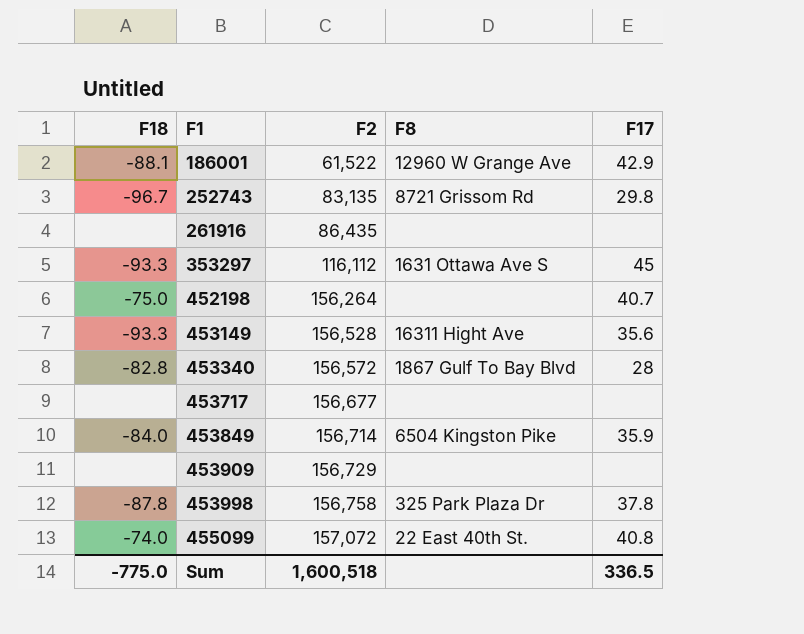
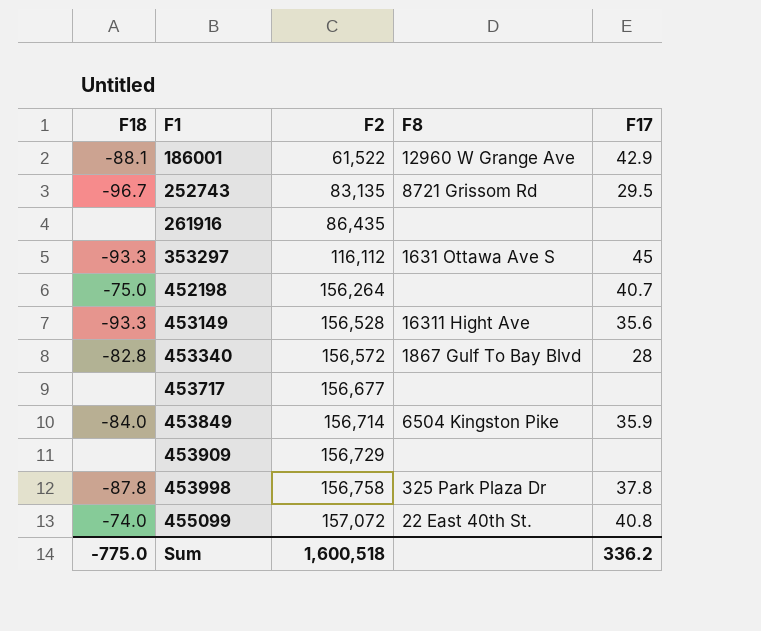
252743 | F17: 29.8 -> 29.5
Sum | F17: 336.5 -> 336.2

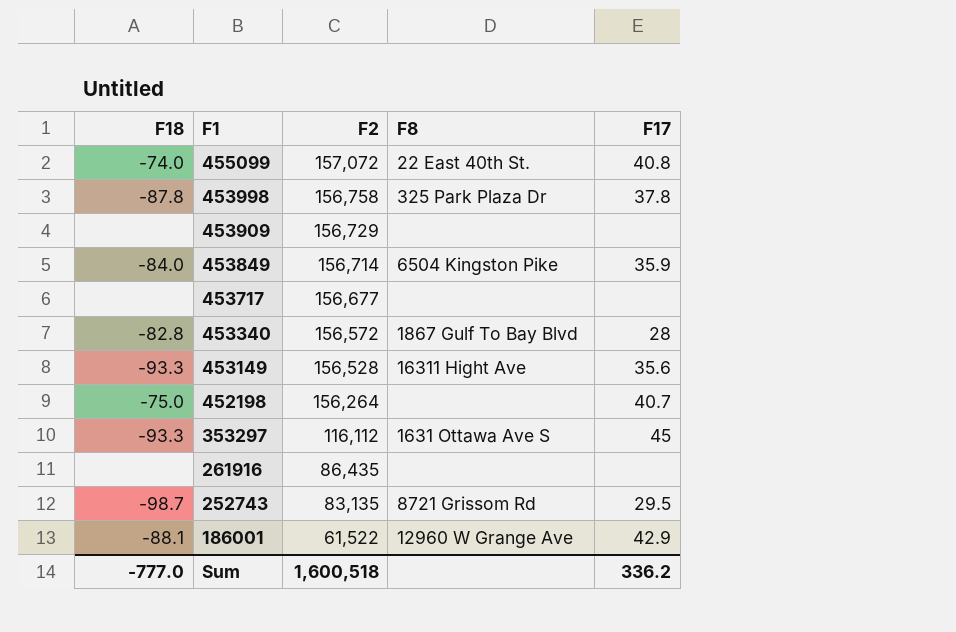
row order: F1 ascending -> F1 descending
252743 | F18: -96.7 -> -98.7
Sum | F18: -775.0 -> -777.0

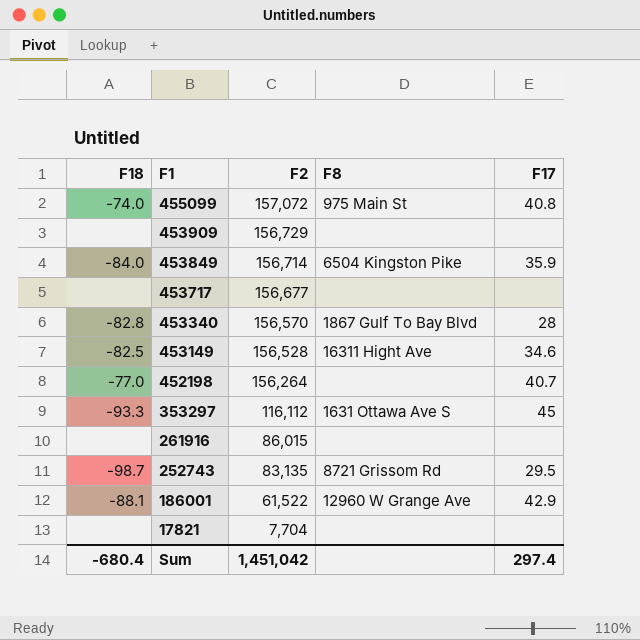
row 453998: -87.8 | 156,758 | 325 Park Plaza Dr | 37.8 -> none
455099 | F8: 22 East 40th St. -> 975 Main St
453340 | F2: 156,572 -> 156,570
453149 | F18: -93.3 -> -82.5
453149 | F17: 35.6 -> 34.6
452198 | F18: -75.0 -> -77.0
261916 | F2: 86,435 -> 86,015
row 17821: none -> none | 7,704 | none | none
Sum | F18: -777.0 -> -680.4
Sum | F2: 1,600,518 -> 1,451,042
Sum | F17: 336.2 -> 297.4

